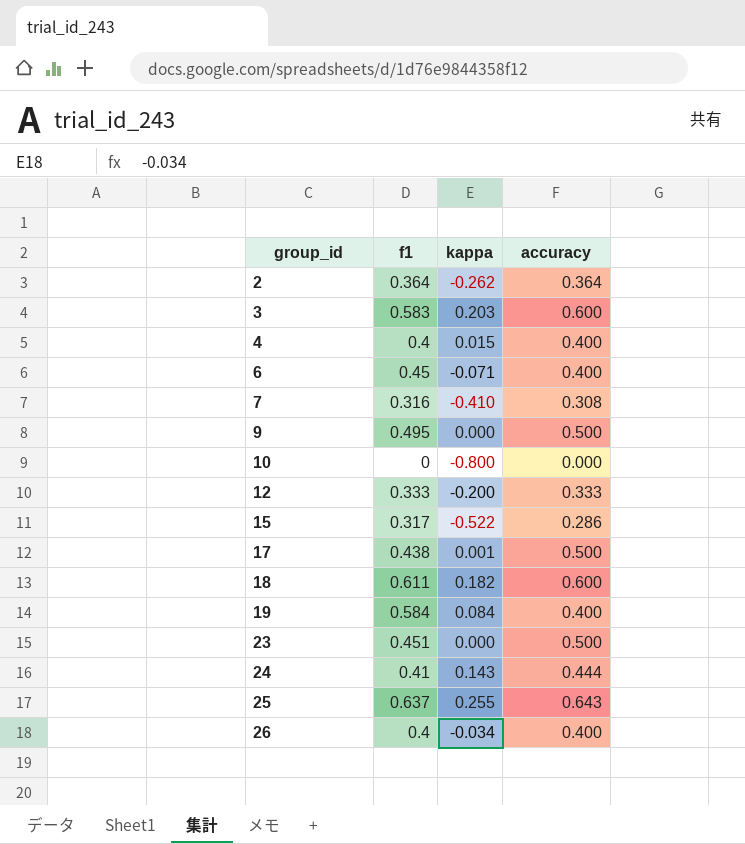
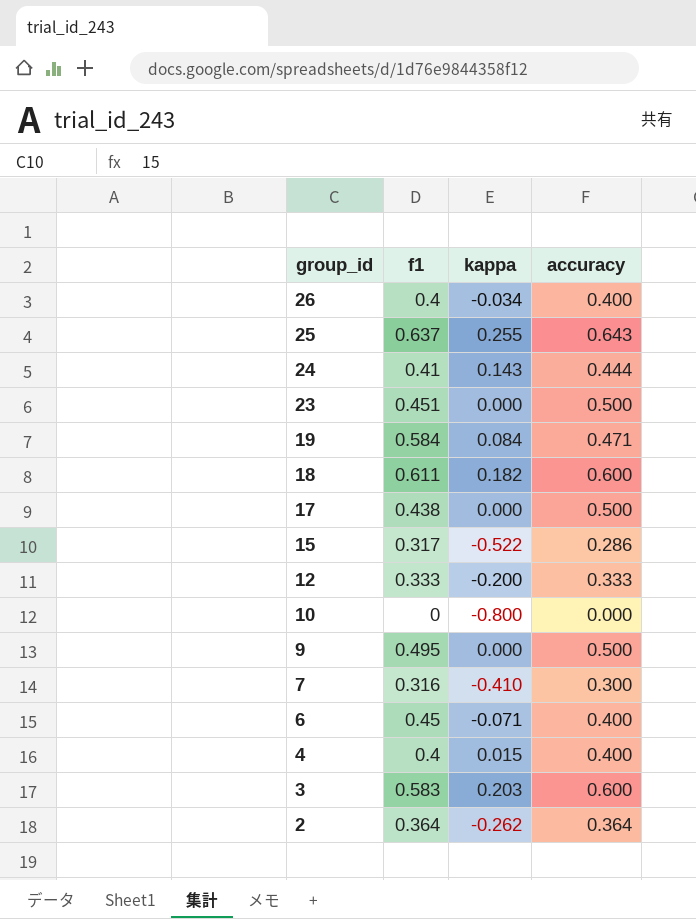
row order: group_id ascending -> group_id descending
19 | accuracy: 0.400 -> 0.471
17 | kappa: 0.001 -> 0.000
7 | accuracy: 0.308 -> 0.300

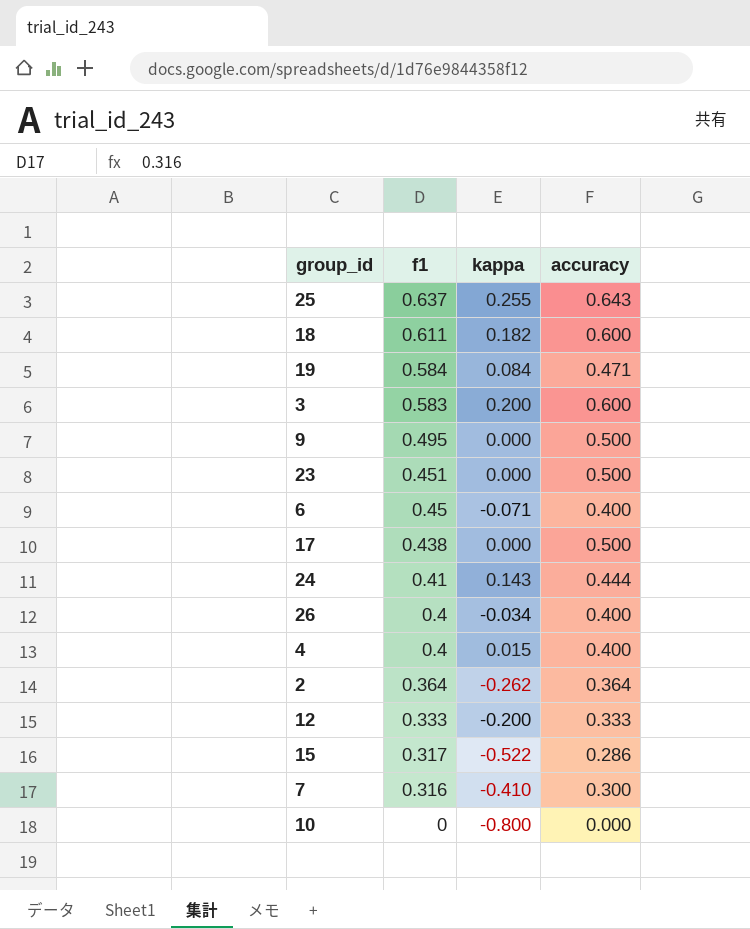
row order: group_id descending -> f1 descending
3 | kappa: 0.203 -> 0.200

